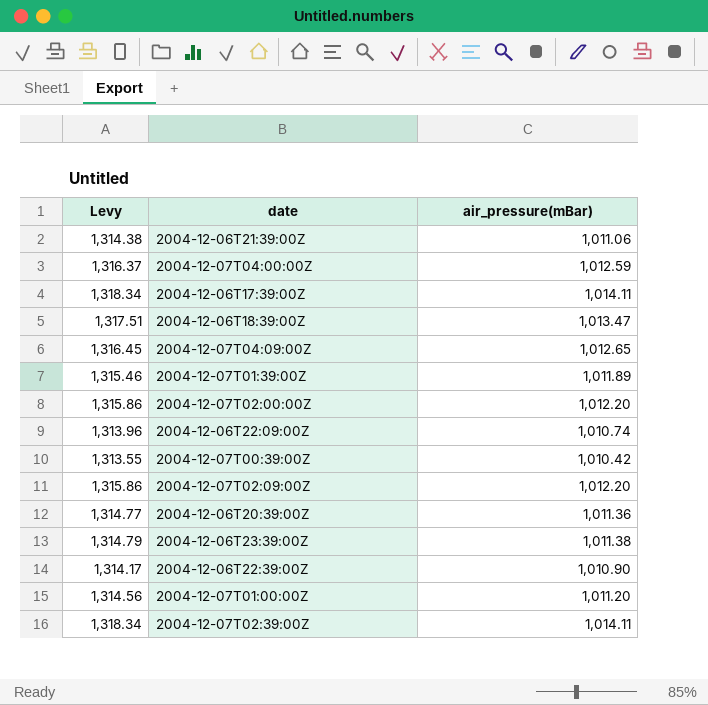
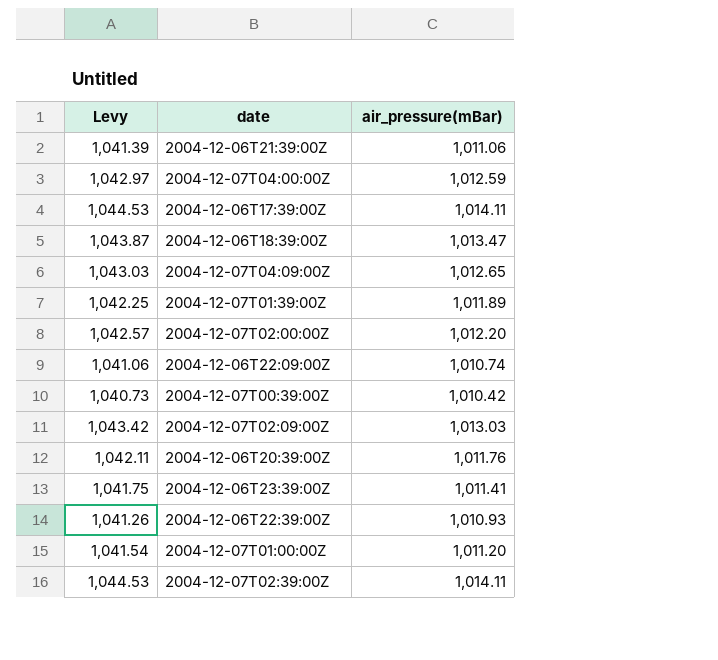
column Levy | formula: [air_pressure(mBar)] * 1.3 -> [air_pressure(mBar)] * 1.03
2004-12-07T02:09:00Z | air_pressure(mBar): 1,012.20 -> 1,013.03
2004-12-06T20:39:00Z | air_pressure(mBar): 1,011.36 -> 1,011.76
2004-12-06T23:39:00Z | air_pressure(mBar): 1,011.38 -> 1,011.41
2004-12-06T22:39:00Z | air_pressure(mBar): 1,010.90 -> 1,010.93

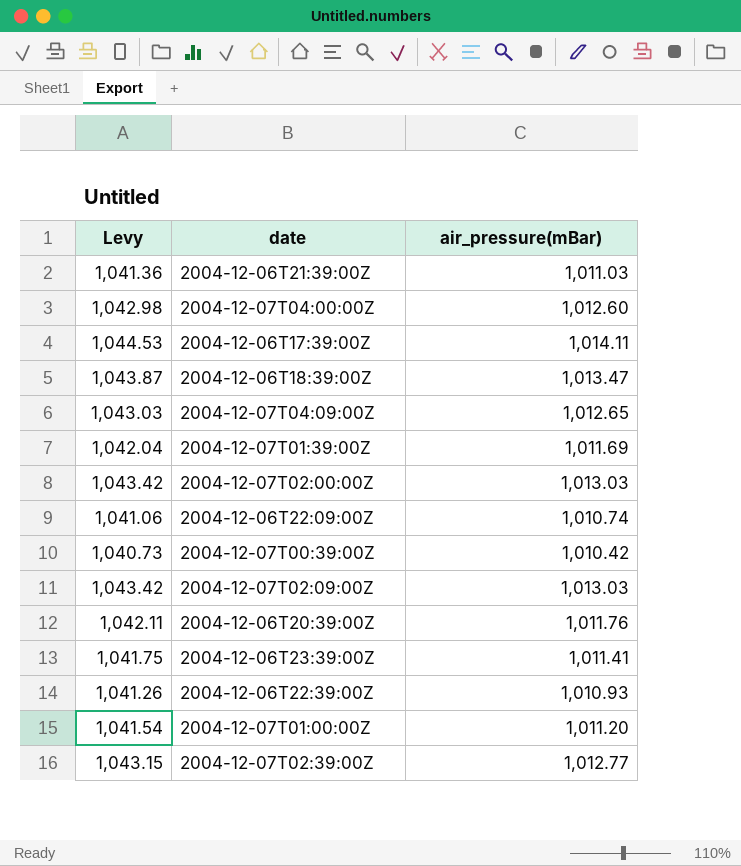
2004-12-06T21:39:00Z | Levy: 1,041.39 -> 1,041.36
2004-12-06T21:39:00Z | air_pressure(mBar): 1,011.06 -> 1,011.03
2004-12-07T04:00:00Z | Levy: 1,042.97 -> 1,042.98
2004-12-07T04:00:00Z | air_pressure(mBar): 1,012.59 -> 1,012.60
2004-12-07T01:39:00Z | Levy: 1,042.25 -> 1,042.04
2004-12-07T01:39:00Z | air_pressure(mBar): 1,011.89 -> 1,011.69
2004-12-07T02:00:00Z | Levy: 1,042.57 -> 1,043.42
2004-12-07T02:00:00Z | air_pressure(mBar): 1,012.20 -> 1,013.03
2004-12-07T02:39:00Z | Levy: 1,044.53 -> 1,043.15
2004-12-07T02:39:00Z | air_pressure(mBar): 1,014.11 -> 1,012.77

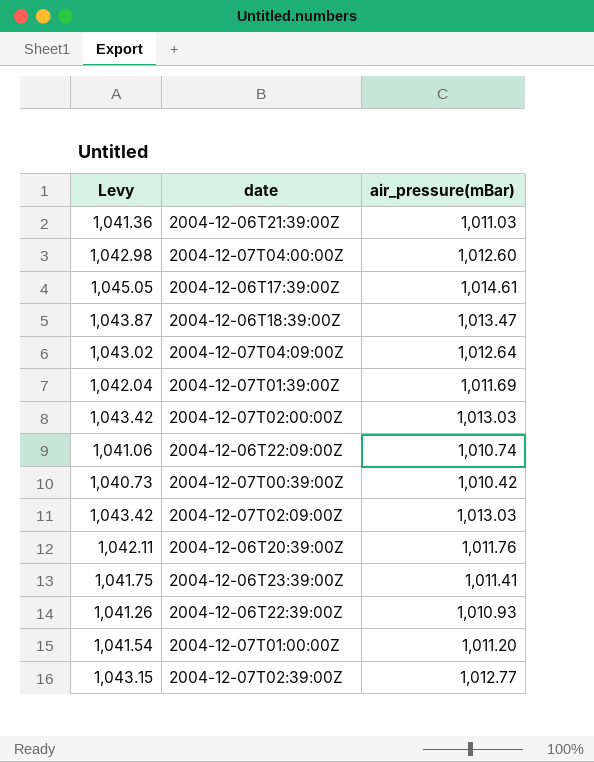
2004-12-06T17:39:00Z | Levy: 1,044.53 -> 1,045.05
2004-12-06T17:39:00Z | air_pressure(mBar): 1,014.11 -> 1,014.61
2004-12-07T04:09:00Z | Levy: 1,043.03 -> 1,043.02
2004-12-07T04:09:00Z | air_pressure(mBar): 1,012.65 -> 1,012.64

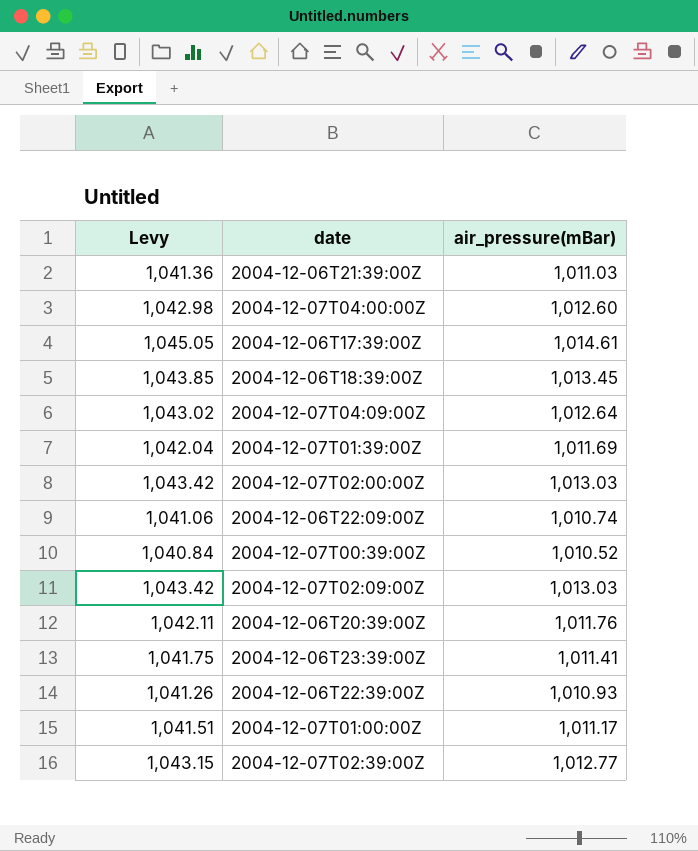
2004-12-06T18:39:00Z | Levy: 1,043.87 -> 1,043.85
2004-12-06T18:39:00Z | air_pressure(mBar): 1,013.47 -> 1,013.45
2004-12-07T00:39:00Z | Levy: 1,040.73 -> 1,040.84
2004-12-07T00:39:00Z | air_pressure(mBar): 1,010.42 -> 1,010.52
2004-12-07T01:00:00Z | Levy: 1,041.54 -> 1,041.51
2004-12-07T01:00:00Z | air_pressure(mBar): 1,011.20 -> 1,011.17

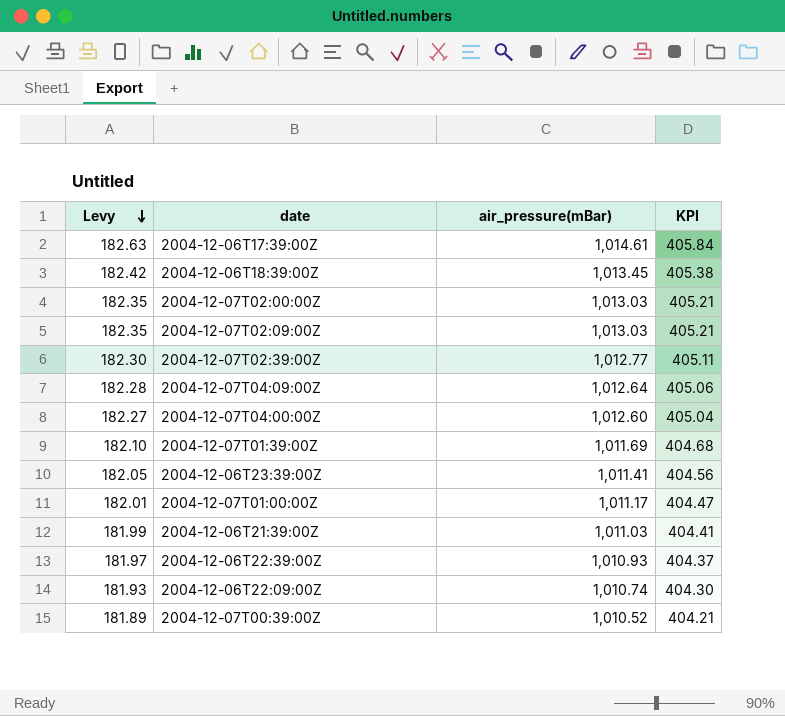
row order: none -> Levy descending
column Levy | formula: [air_pressure(mBar)] * 1.03 -> [air_pressure(mBar)] * 0.18
column KPI | formula: none -> [air_pressure(mBar)] * 0.4
row 2004-12-06T20:39:00Z: 1,042.11 | 1,011.76 -> none

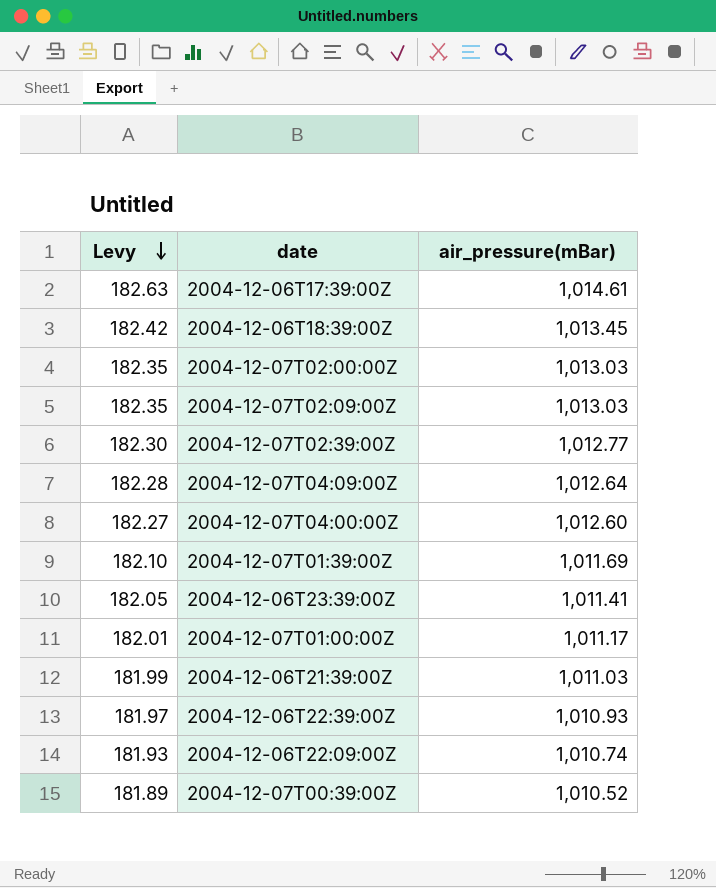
column KPI | formula: [air_pressure(mBar)] * 0.4 -> none

